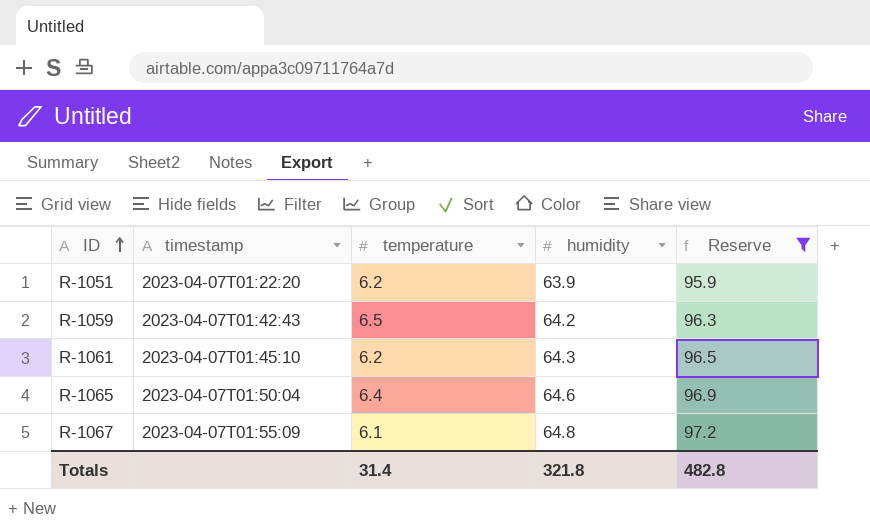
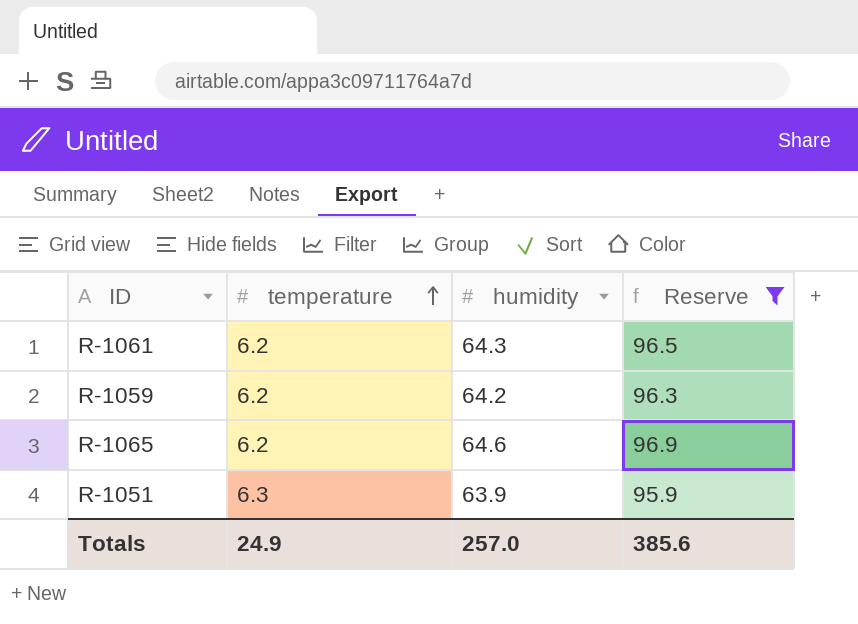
row order: ID ascending -> temperature ascending
column timestamp | position: 2 -> none
row R-1067: 2023-04-07T01:55:09 | 6.1 | 64.8 | 97.2 -> none
R-1059 | temperature: 6.5 -> 6.2
R-1065 | temperature: 6.4 -> 6.2
R-1051 | temperature: 6.2 -> 6.3
Totals | temperature: 31.4 -> 24.9
Totals | humidity: 321.8 -> 257.0
Totals | Reserve: 482.8 -> 385.6

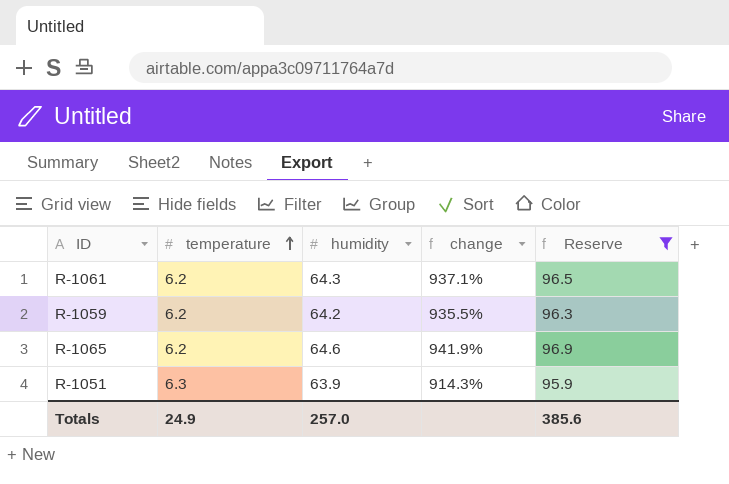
column change | formula: none -> ([humidity] - [temperature]) / [temperature]

